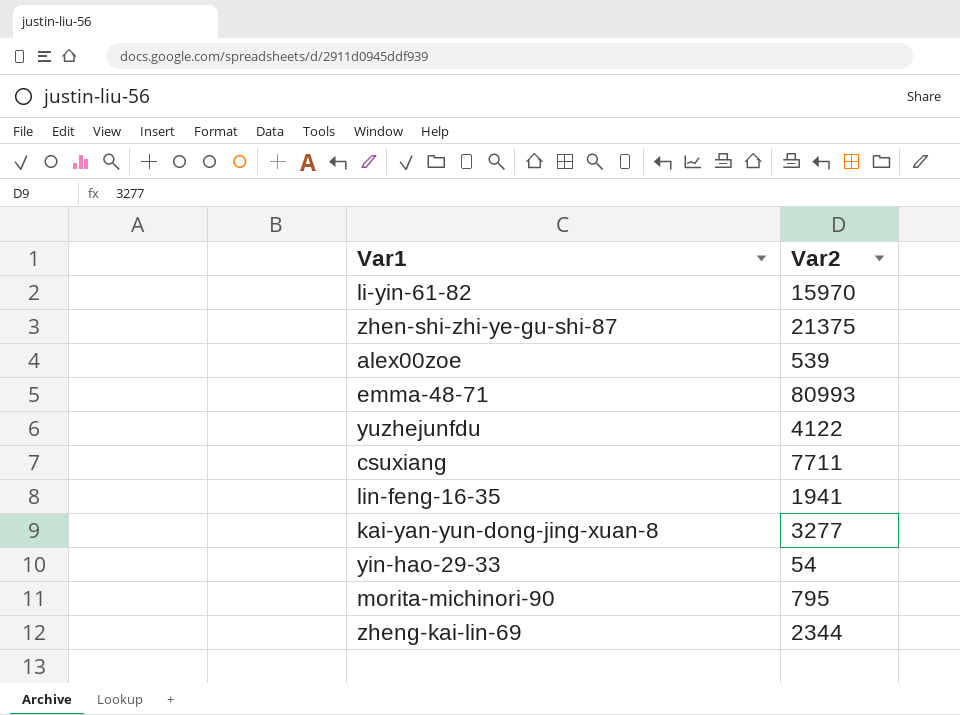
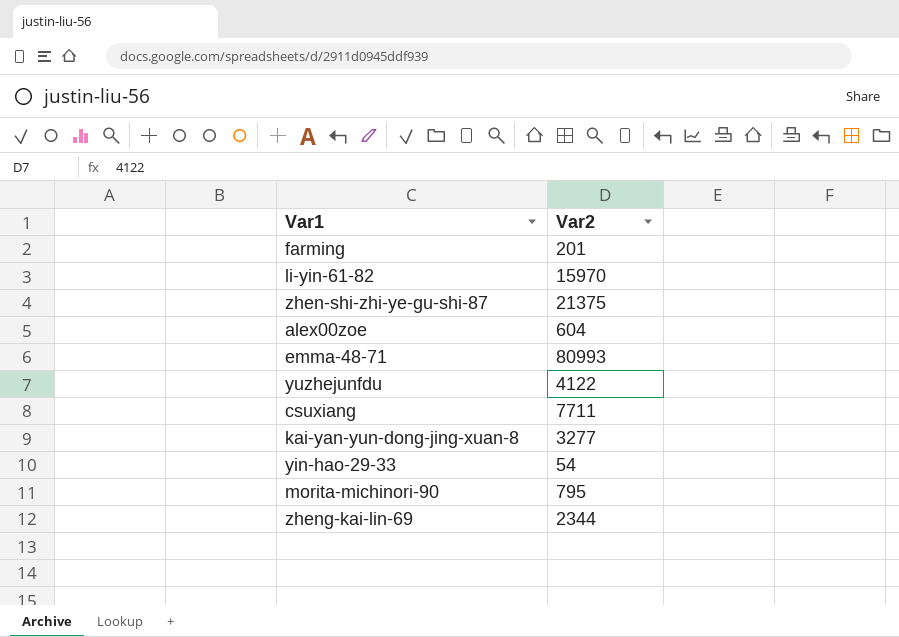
row lin-feng-16-35: 1941 -> none
row farming: none -> 201
alex00zoe | Var2: 539 -> 604

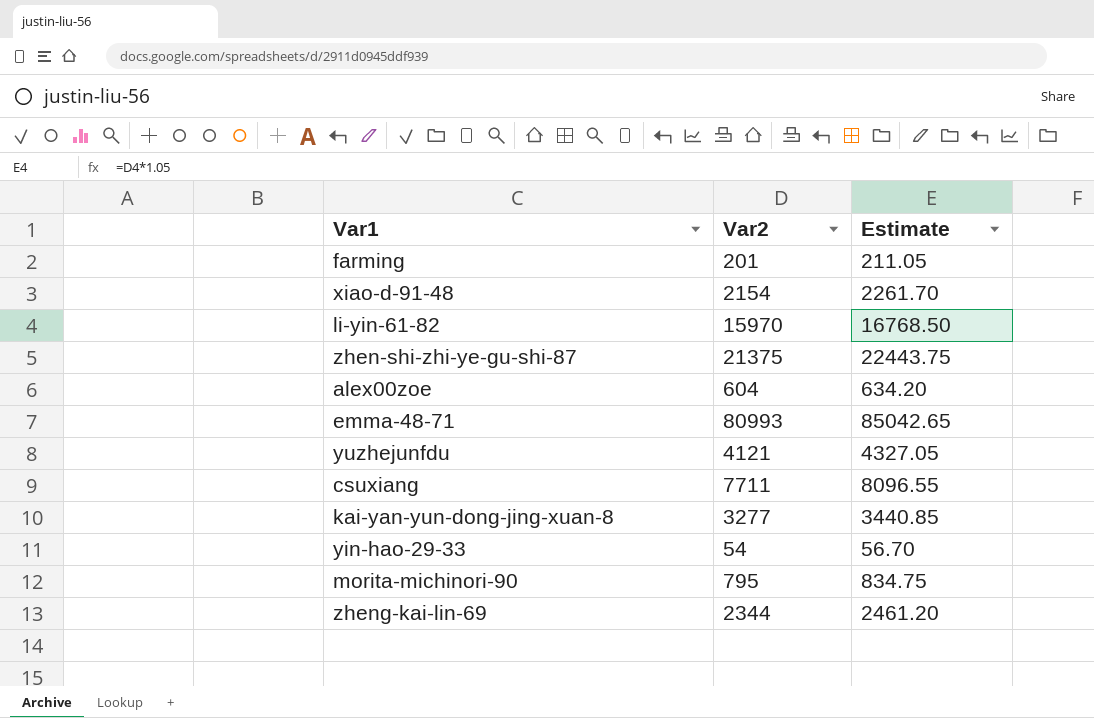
column Estimate | formula: none -> [Var2] * 1.05
row xiao-d-91-48: none -> 2154 | 2261.70
yuzhejunfdu | Var2: 4122 -> 4121

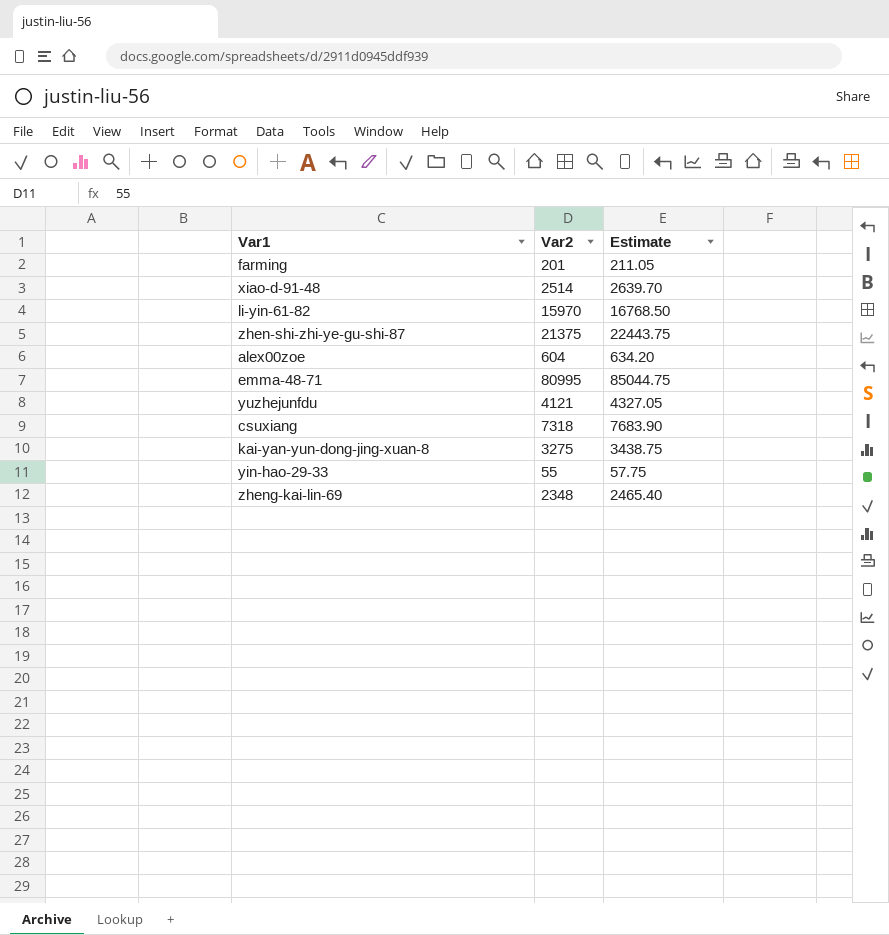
row morita-michinori-90: 795 | 834.75 -> none
xiao-d-91-48 | Var2: 2154 -> 2514
xiao-d-91-48 | Estimate: 2261.70 -> 2639.70
emma-48-71 | Var2: 80993 -> 80995
emma-48-71 | Estimate: 85042.65 -> 85044.75
csuxiang | Var2: 7711 -> 7318
csuxiang | Estimate: 8096.55 -> 7683.90
kai-yan-yun-dong-jing-xuan-8 | Var2: 3277 -> 3275
kai-yan-yun-dong-jing-xuan-8 | Estimate: 3440.85 -> 3438.75
yin-hao-29-33 | Var2: 54 -> 55
yin-hao-29-33 | Estimate: 56.70 -> 57.75
zheng-kai-lin-69 | Var2: 2344 -> 2348
zheng-kai-lin-69 | Estimate: 2461.20 -> 2465.40

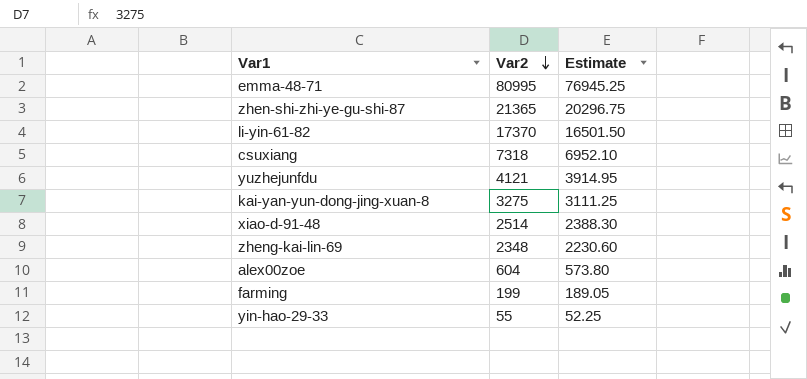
row order: none -> Var2 descending
column Estimate | formula: [Var2] * 1.05 -> [Var2] * 0.95
zhen-shi-zhi-ye-gu-shi-87 | Var2: 21375 -> 21365
li-yin-61-82 | Var2: 15970 -> 17370
farming | Var2: 201 -> 199

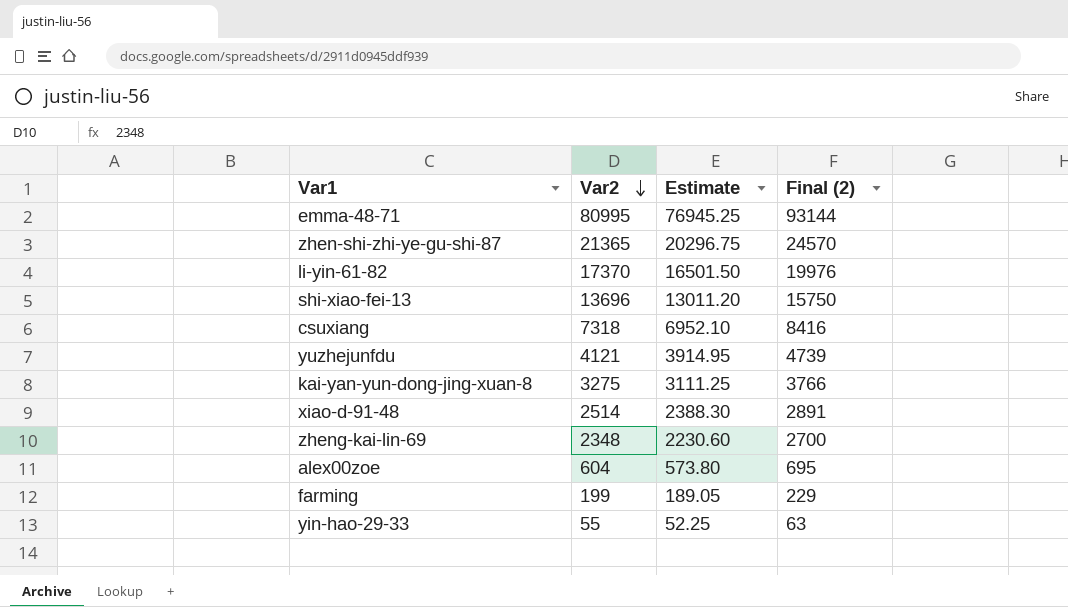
column Final (2) | formula: none -> [Var2] * 1.15
row shi-xiao-fei-13: none -> 13696 | 13011.20 | 15750

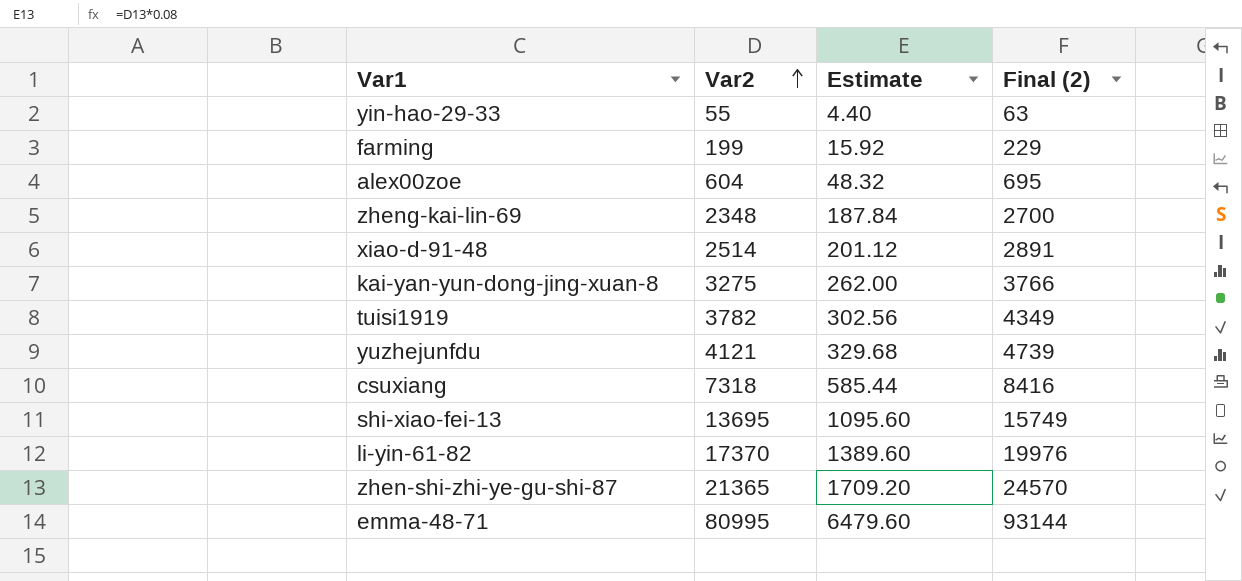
row order: Var2 descending -> Var2 ascending
column Estimate | formula: [Var2] * 0.95 -> [Var2] * 0.08
row tuisi1919: none -> 3782 | 302.56 | 4349
shi-xiao-fei-13 | Var2: 13696 -> 13695
shi-xiao-fei-13 | Final (2): 15750 -> 15749

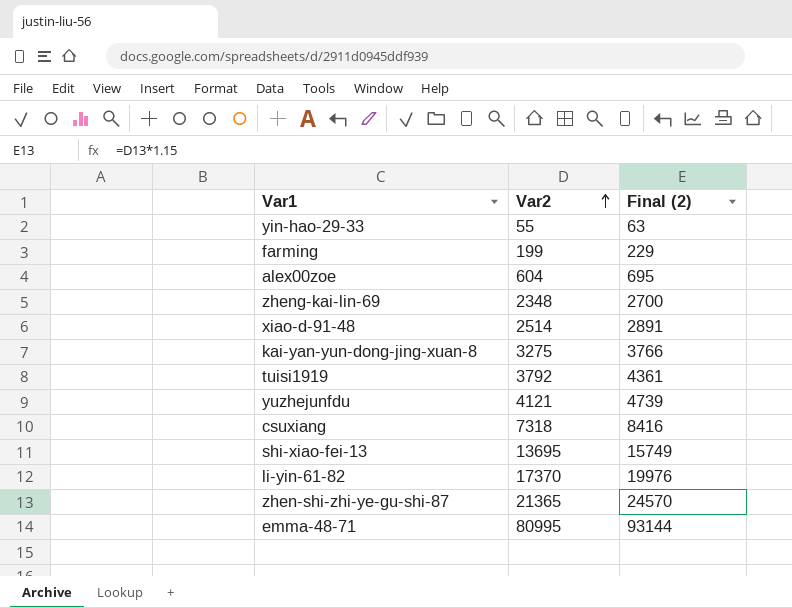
column Estimate | formula: [Var2] * 0.08 -> none
tuisi1919 | Var2: 3782 -> 3792
tuisi1919 | Final (2): 4349 -> 4361

